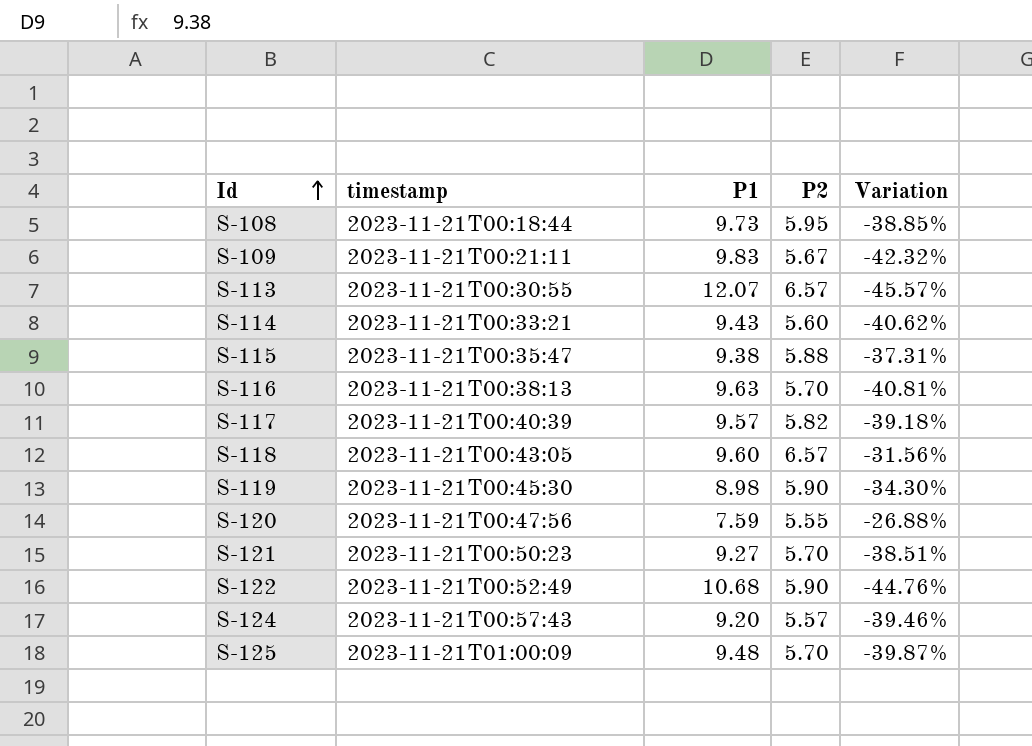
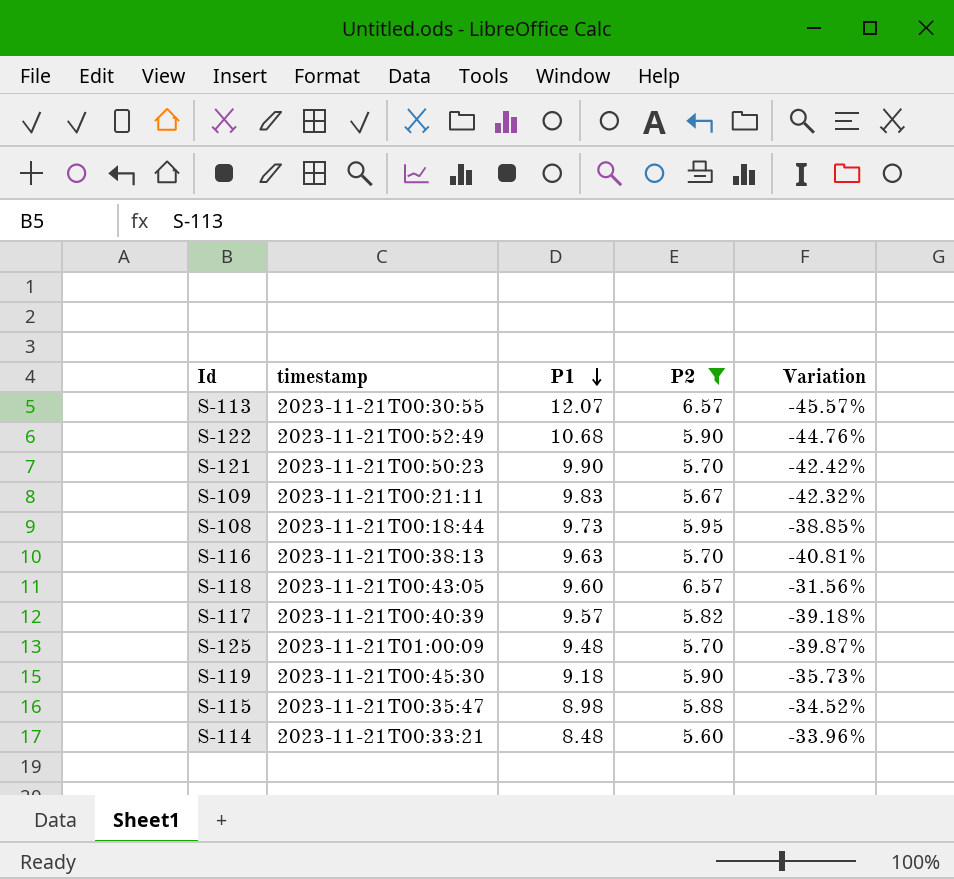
filter: none -> P2 >= 5.60
row order: Id ascending -> P1 descending
S-121 | P1: 9.27 -> 9.90
S-121 | Variation: -38.51% -> -42.42%
S-119 | P1: 8.98 -> 9.18
S-119 | Variation: -34.30% -> -35.73%
S-115 | P1: 9.38 -> 8.98
S-115 | Variation: -37.31% -> -34.52%
S-114 | P1: 9.43 -> 8.48
S-114 | Variation: -40.62% -> -33.96%

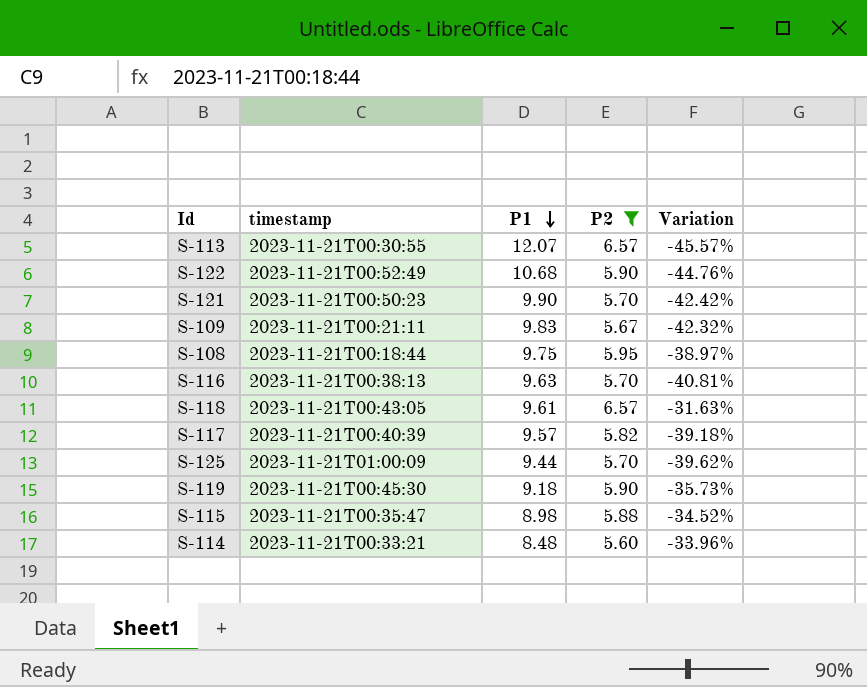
S-108 | P1: 9.73 -> 9.75
S-108 | Variation: -38.85% -> -38.97%
S-118 | P1: 9.60 -> 9.61
S-118 | Variation: -31.56% -> -31.63%
S-125 | P1: 9.48 -> 9.44
S-125 | Variation: -39.87% -> -39.62%

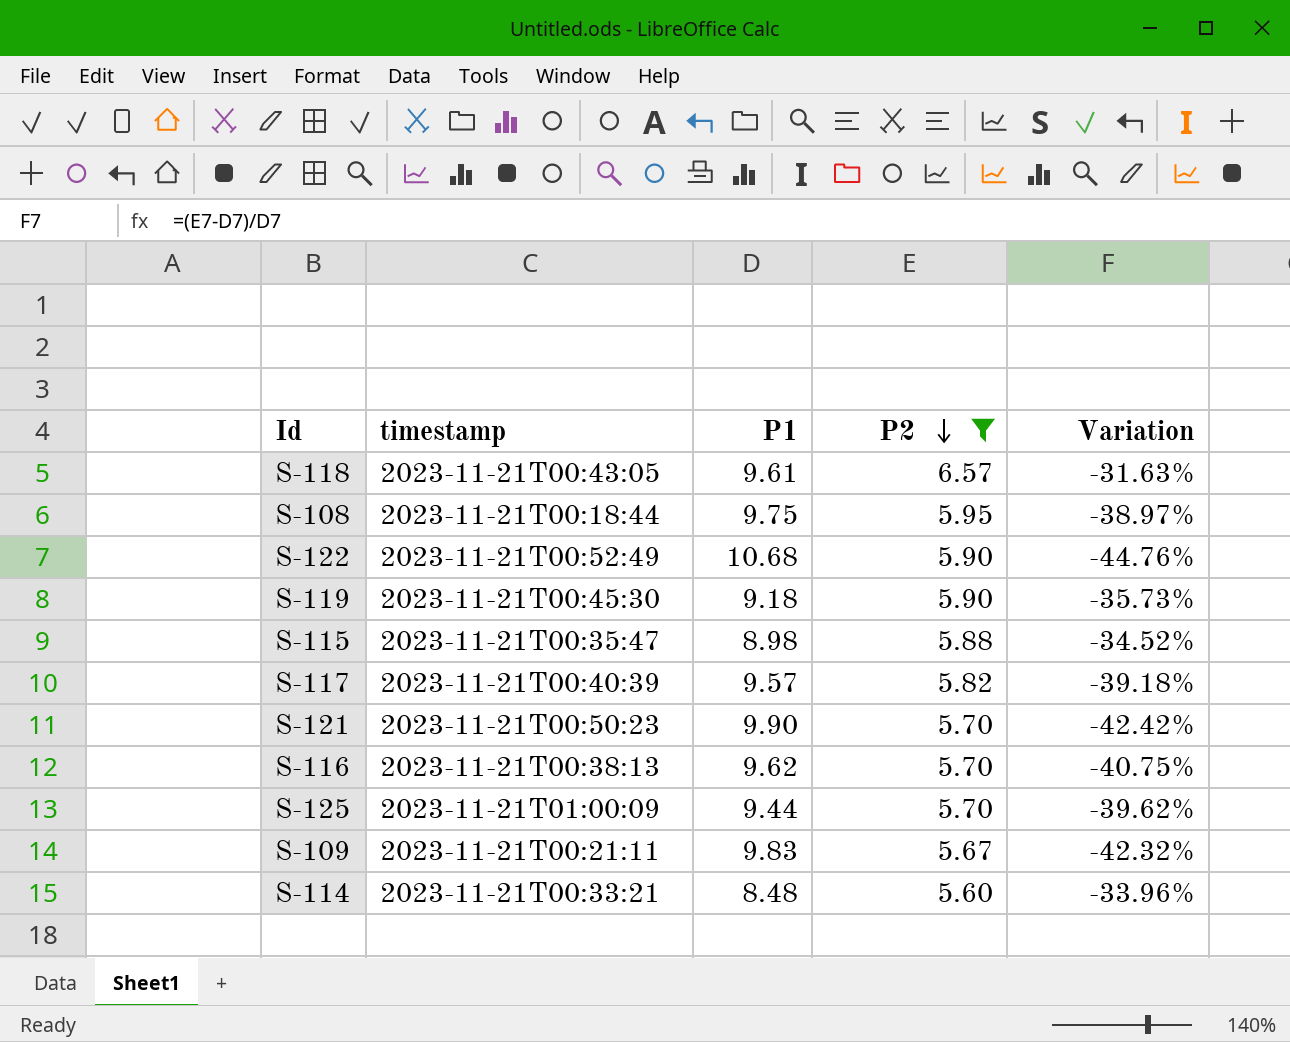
row order: P1 descending -> P2 descending
row S-113: 2023-11-21T00:30:55 | 12.07 | 6.57 | -45.57% -> none
S-116 | P1: 9.63 -> 9.62
S-116 | Variation: -40.81% -> -40.75%

